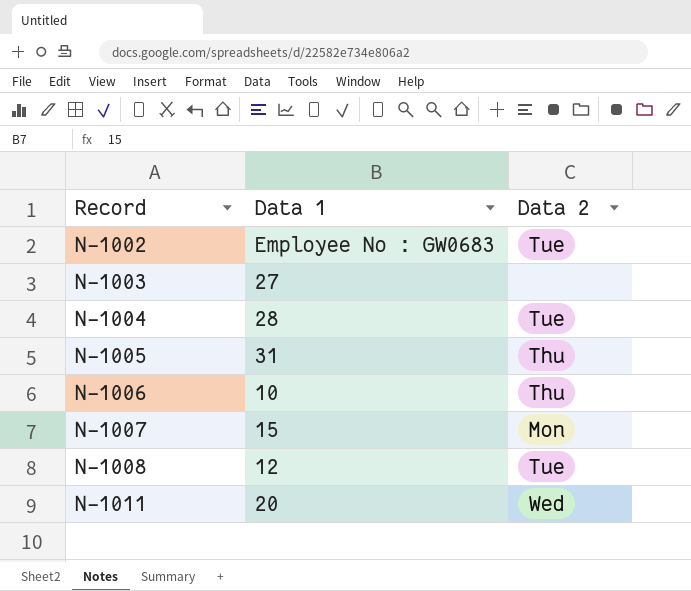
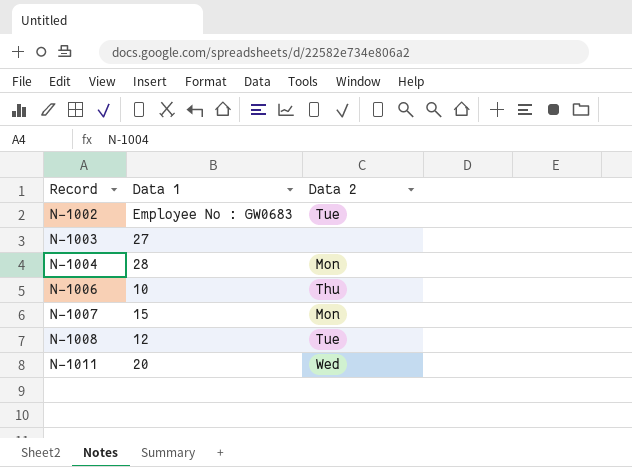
row N-1005: 31 | Thu -> none
N-1004 | Data 2: Tue -> Mon

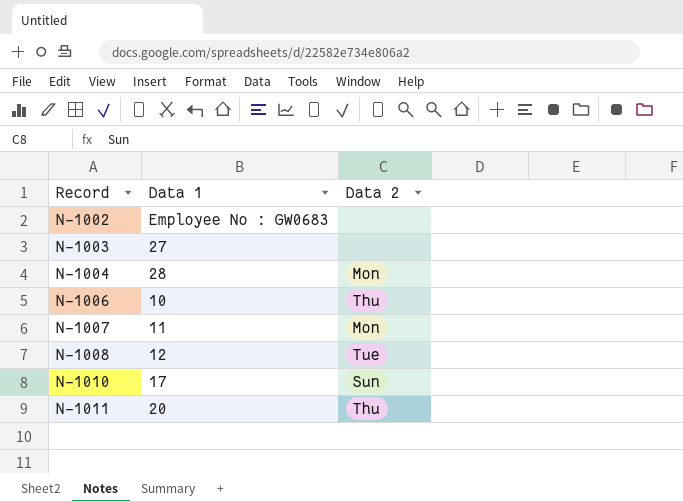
N-1002 | Data 2: Tue -> none
N-1007 | Data 1: 15 -> 11
row N-1010: none -> 17 | Sun
N-1011 | Data 2: Wed -> Thu

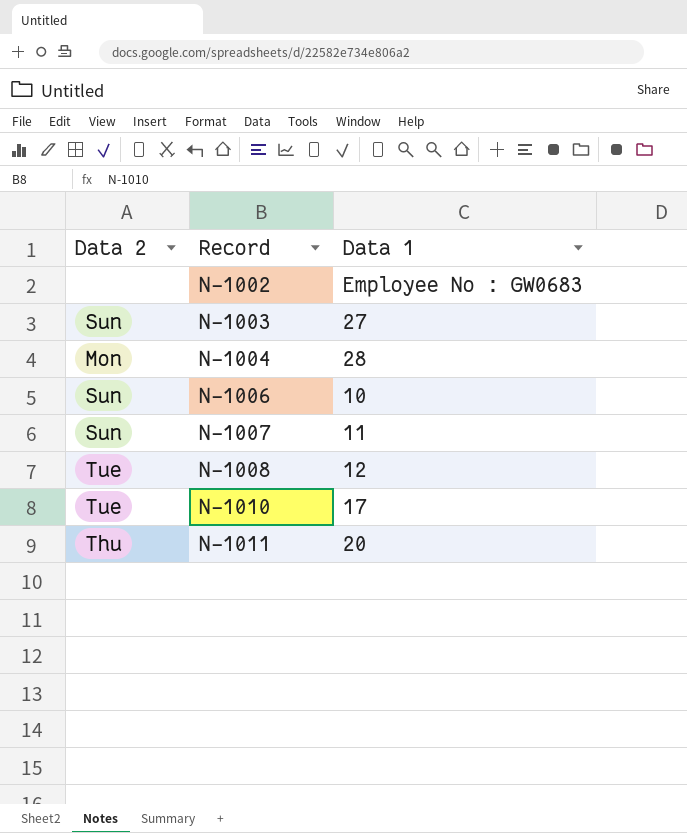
column Data 2 | position: 3 -> 1
N-1003 | Data 2: none -> Sun
N-1006 | Data 2: Thu -> Sun
N-1007 | Data 2: Mon -> Sun
N-1010 | Data 2: Sun -> Tue

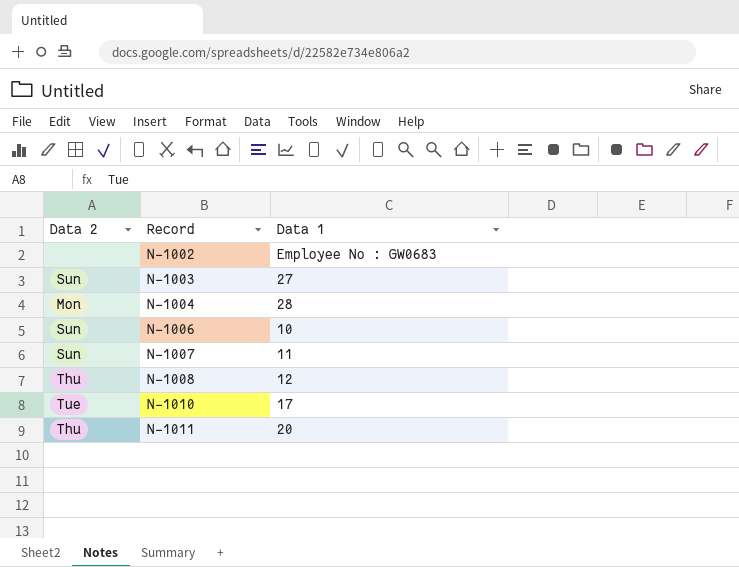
N-1008 | Data 2: Tue -> Thu

